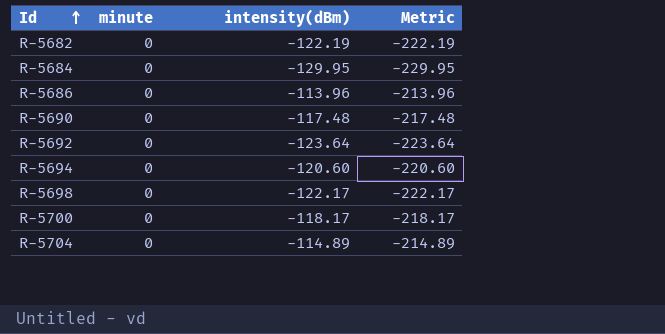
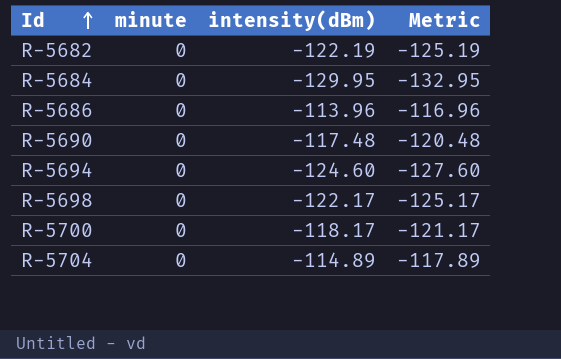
column Metric | formula: [intensity(dBm)] - 100 -> [intensity(dBm)] - 3
row R-5692: 0 | -123.64 | -223.64 -> none
R-5694 | intensity(dBm): -120.60 -> -124.60

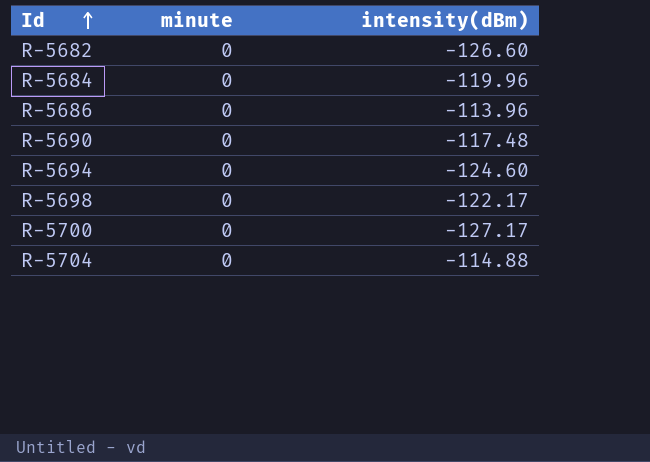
column Metric | formula: [intensity(dBm)] - 3 -> none
R-5682 | intensity(dBm): -122.19 -> -126.60
R-5684 | intensity(dBm): -129.95 -> -119.96
R-5700 | intensity(dBm): -118.17 -> -127.17
R-5704 | intensity(dBm): -114.89 -> -114.88

